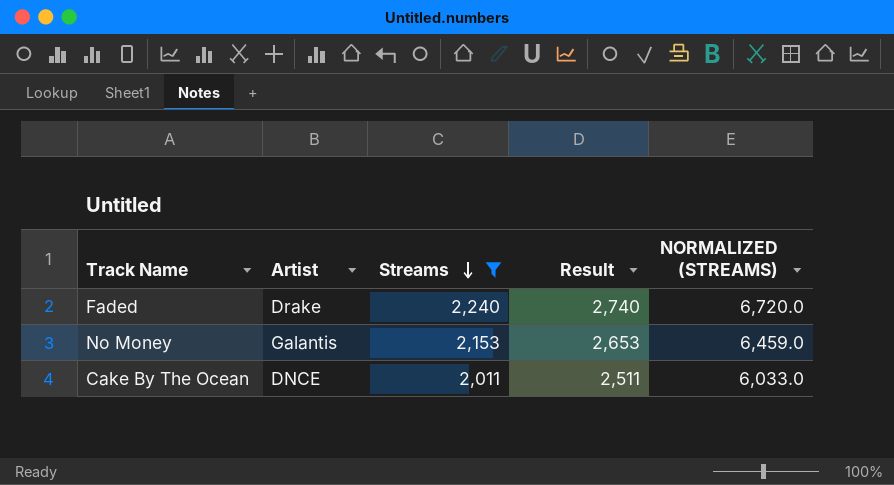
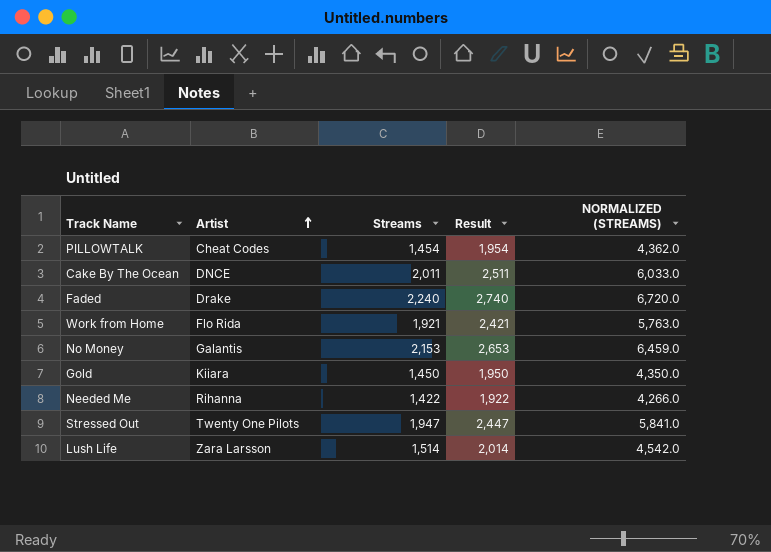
filter: Streams >= 2,011 -> none
row order: Streams descending -> Artist ascending

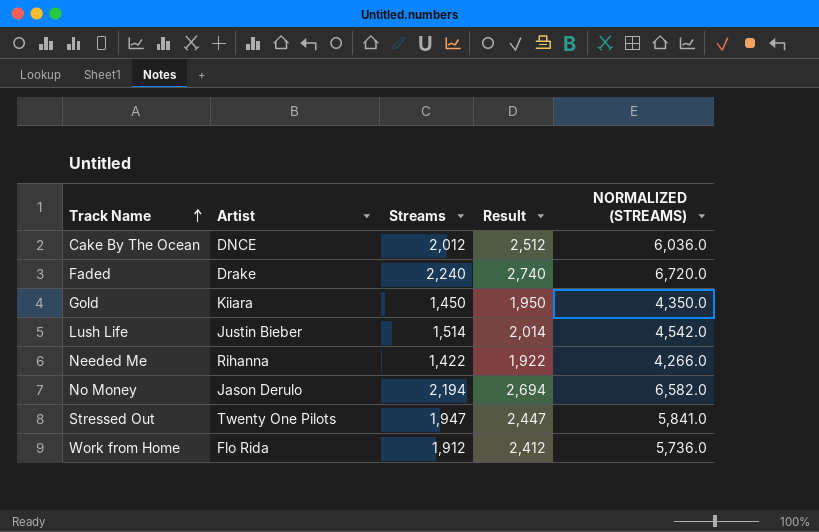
row order: Artist ascending -> Track Name ascending
row PILLOWTALK: Cheat Codes | 1,454 | 1,954 | 4,362.0 -> none
Cake By The Ocean | Streams: 2,011 -> 2,012
Cake By The Ocean | Result: 2,511 -> 2,512
Cake By The Ocean | NORMALIZED (STREAMS): 6,033.0 -> 6,036.0
Lush Life | Artist: Zara Larsson -> Justin Bieber
No Money | Artist: Galantis -> Jason Derulo
No Money | Streams: 2,153 -> 2,194
No Money | Result: 2,653 -> 2,694
No Money | NORMALIZED (STREAMS): 6,459.0 -> 6,582.0
Work from Home | Streams: 1,921 -> 1,912
Work from Home | Result: 2,421 -> 2,412
Work from Home | NORMALIZED (STREAMS): 5,763.0 -> 5,736.0

